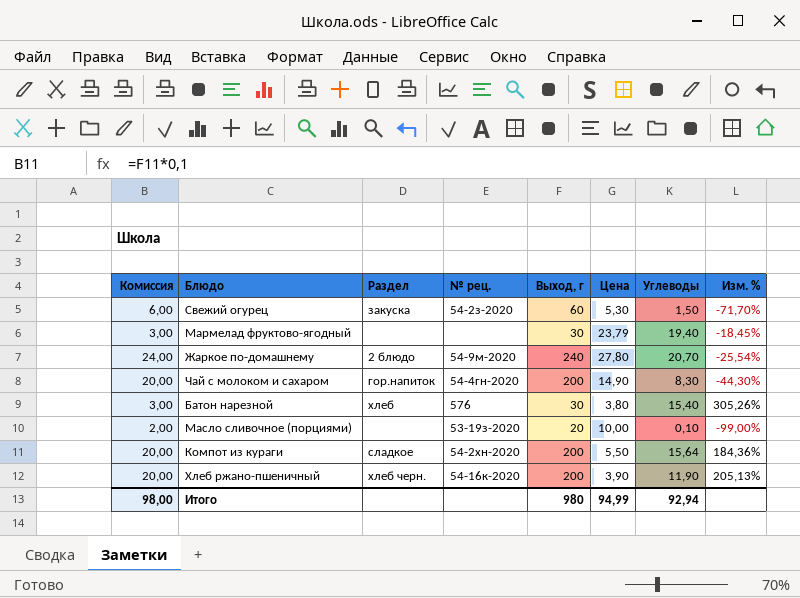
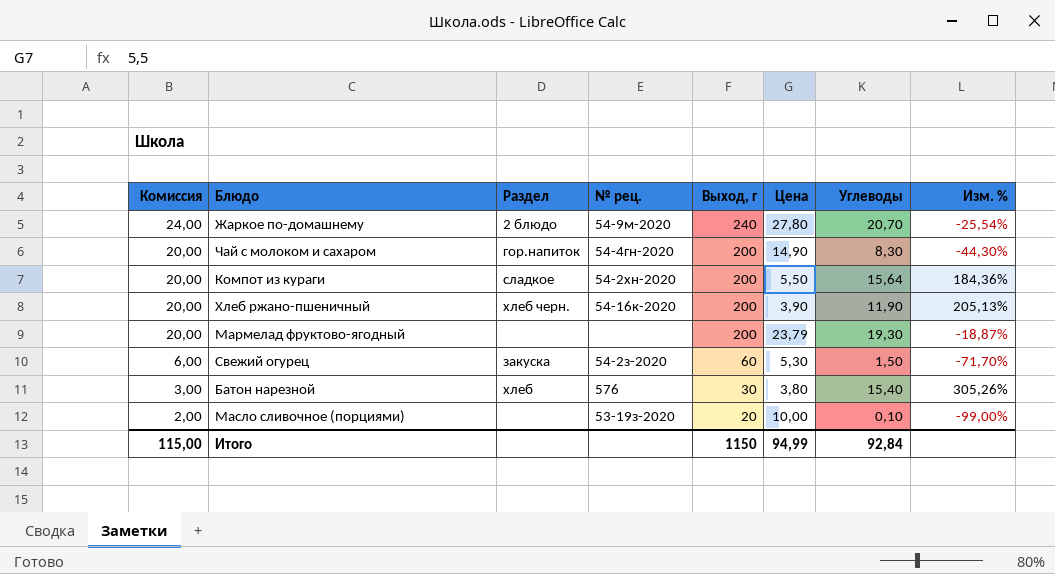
row order: none -> Комиссия descending
Мармелад фруктово-ягодный | Комиссия: 3,00 -> 20,00
Мармелад фруктово-ягодный | Выход, г: 30 -> 200
Мармелад фруктово-ягодный | Углеводы: 19,40 -> 19,30
Мармелад фруктово-ягодный | Изм. %: -18,45% -> -18,87%
Итого | Комиссия: 98,00 -> 115,00
Итого | Выход, г: 980 -> 1150
Итого | Углеводы: 92,94 -> 92,84

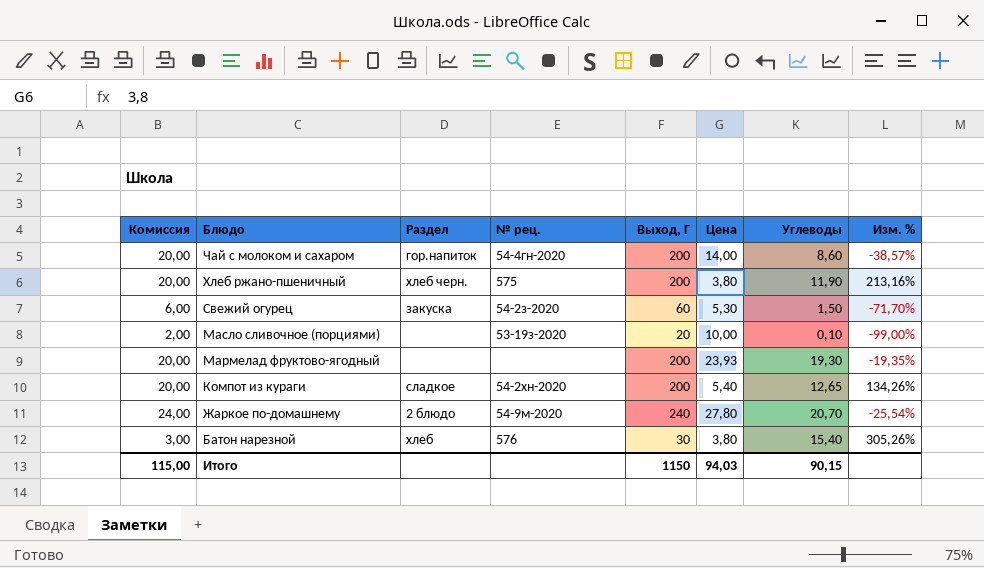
row order: Комиссия descending -> Блюдо descending
column name: Выход, г -> Выход, Г
Чай с молоком и сахаром | Цена: 14,90 -> 14,00
Чай с молоком и сахаром | Углеводы: 8,30 -> 8,60
Чай с молоком и сахаром | Изм. %: -44,30% -> -38,57%
Хлеб ржано-пшеничный | № рец.: 54-16к-2020 -> 575
Хлеб ржано-пшеничный | Цена: 3,90 -> 3,80
Хлеб ржано-пшеничный | Изм. %: 205,13% -> 213,16%
Мармелад фруктово-ягодный | Цена: 23,79 -> 23,93
Мармелад фруктово-ягодный | Изм. %: -18,87% -> -19,35%
Компот из кураги | Цена: 5,50 -> 5,40
Компот из кураги | Углеводы: 15,64 -> 12,65
Компот из кураги | Изм. %: 184,36% -> 134,26%
Итого | Цена: 94,99 -> 94,03
Итого | Углеводы: 92,84 -> 90,15

